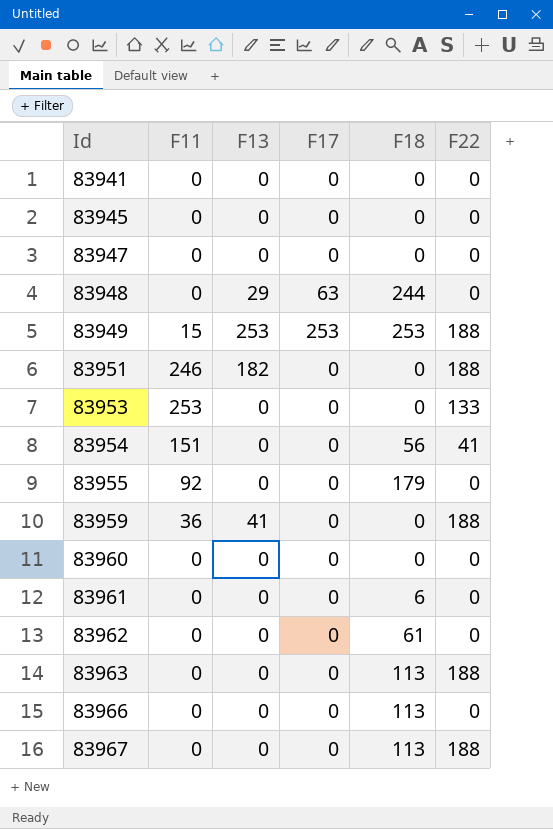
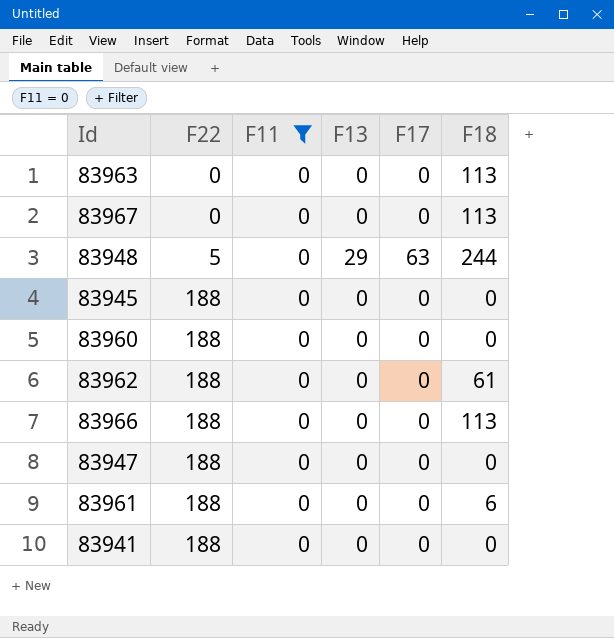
filter: none -> F11 = 0
row order: Id ascending -> F22 ascending
column F22 | position: 6 -> 2
83963 | F22: 188 -> 0
83967 | F22: 188 -> 0
83948 | F22: 0 -> 5
83945 | F22: 0 -> 188
83960 | F22: 0 -> 188
83962 | F22: 0 -> 188
83966 | F22: 0 -> 188
83947 | F22: 0 -> 188
83961 | F22: 0 -> 188
83941 | F22: 0 -> 188

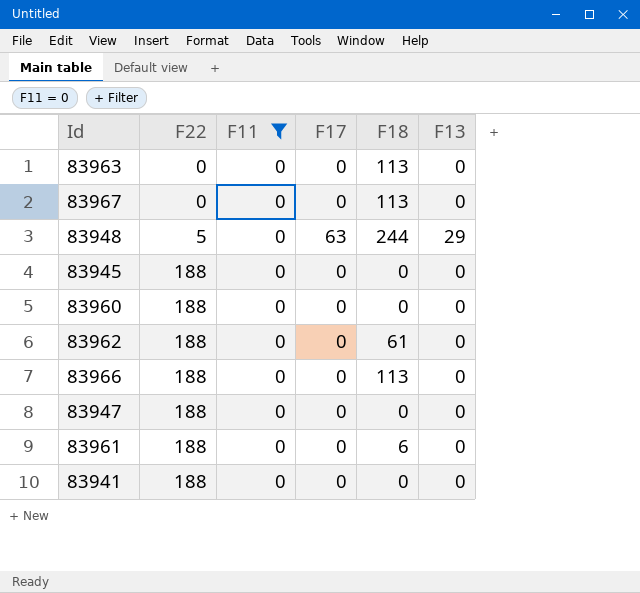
column F13 | position: 4 -> 6

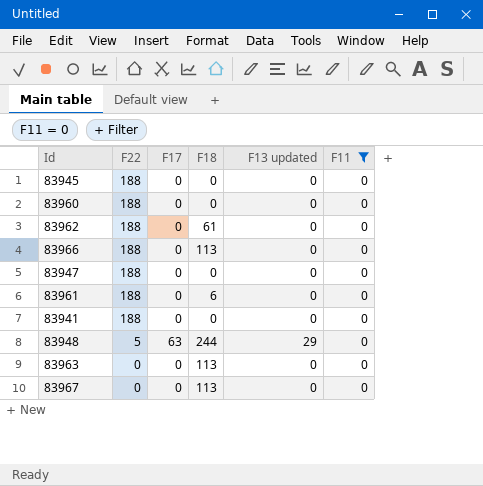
row order: F22 ascending -> F22 descending
column name: F13 -> F13 updated
column F11 | position: 3 -> 6

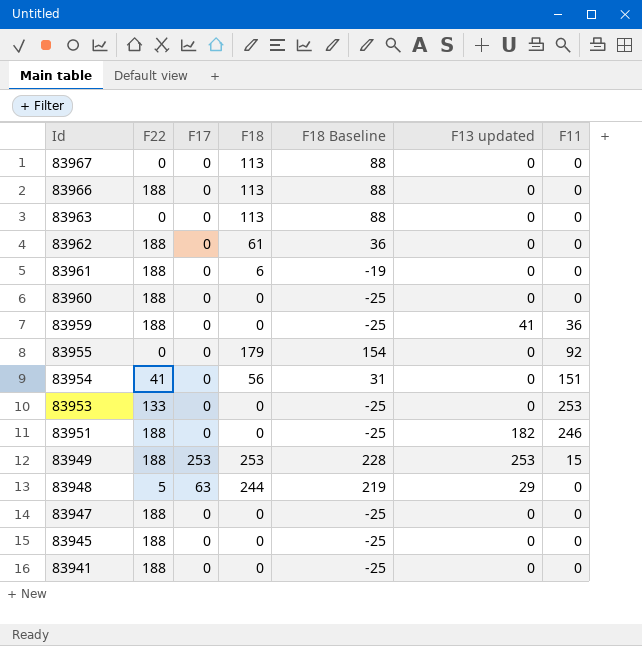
filter: F11 = 0 -> none
row order: F22 descending -> Id descending
column F18 Baseline | formula: none -> [F18] - 25

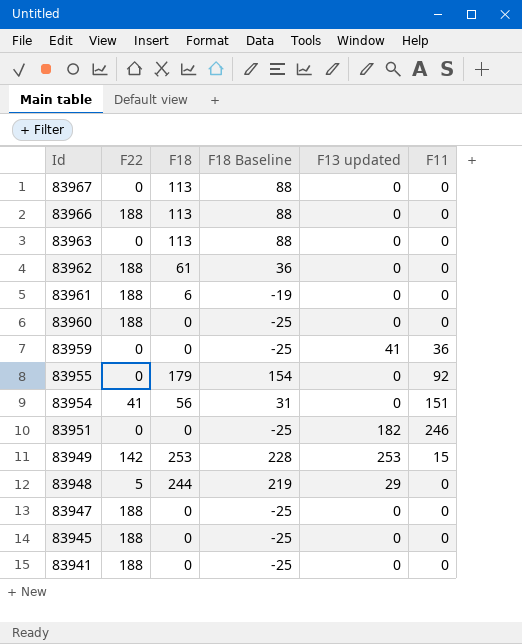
column F17 | position: 3 -> none
row 83953: 133 | 0 | 0 | -25 | 0 | 253 -> none
83959 | F22: 188 -> 0
83951 | F22: 188 -> 0
83949 | F22: 188 -> 142

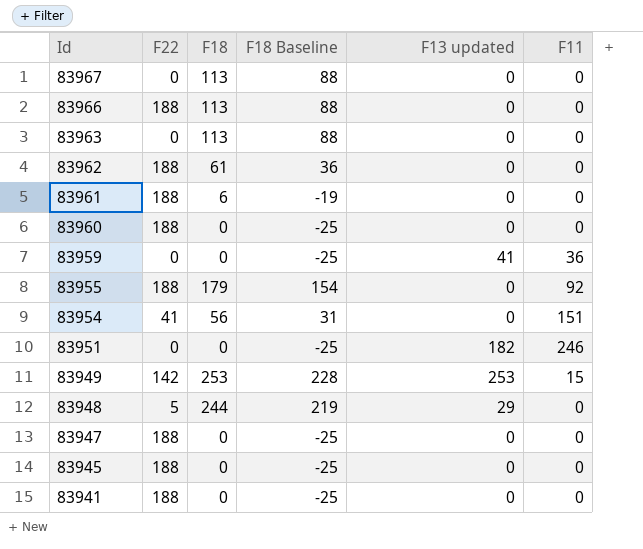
83955 | F22: 0 -> 188

